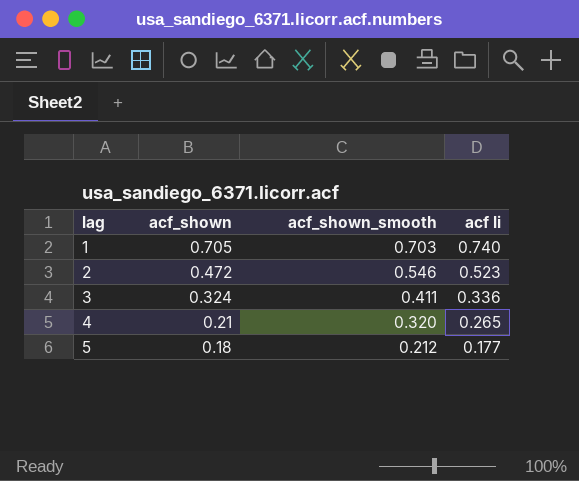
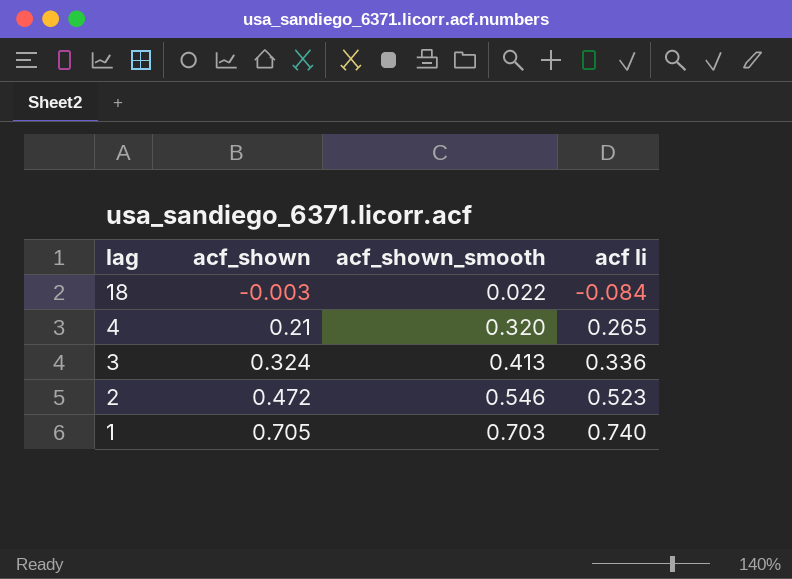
row order: lag ascending -> lag descending
row 5: 0.18 | 0.212 | 0.177 -> none
row 18: none -> -0.003 | 0.022 | -0.084
3 | acf_shown_smooth: 0.411 -> 0.413

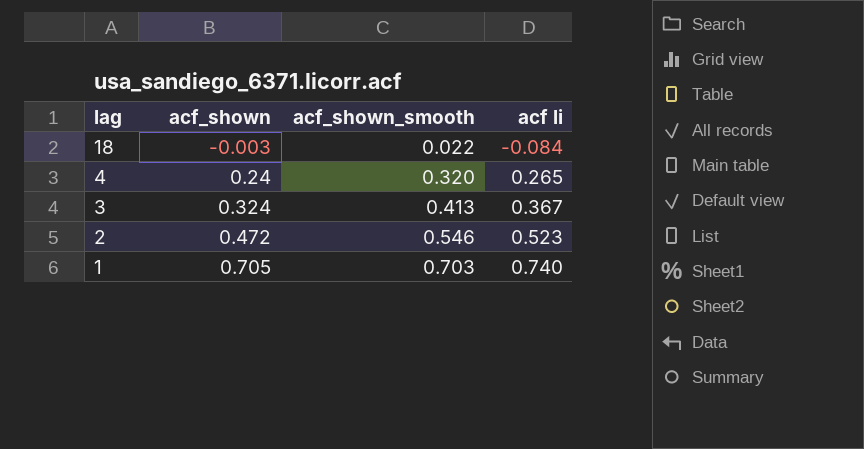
4 | acf_shown: 0.21 -> 0.24
3 | acf li: 0.336 -> 0.367

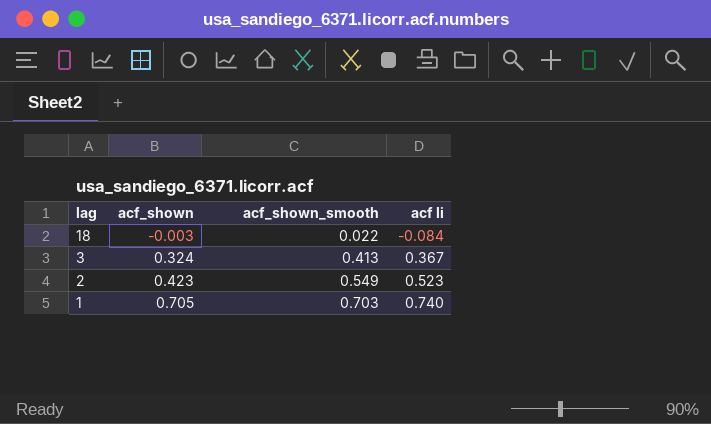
row 4: 0.24 | 0.320 | 0.265 -> none
2 | acf_shown: 0.472 -> 0.423
2 | acf_shown_smooth: 0.546 -> 0.549

